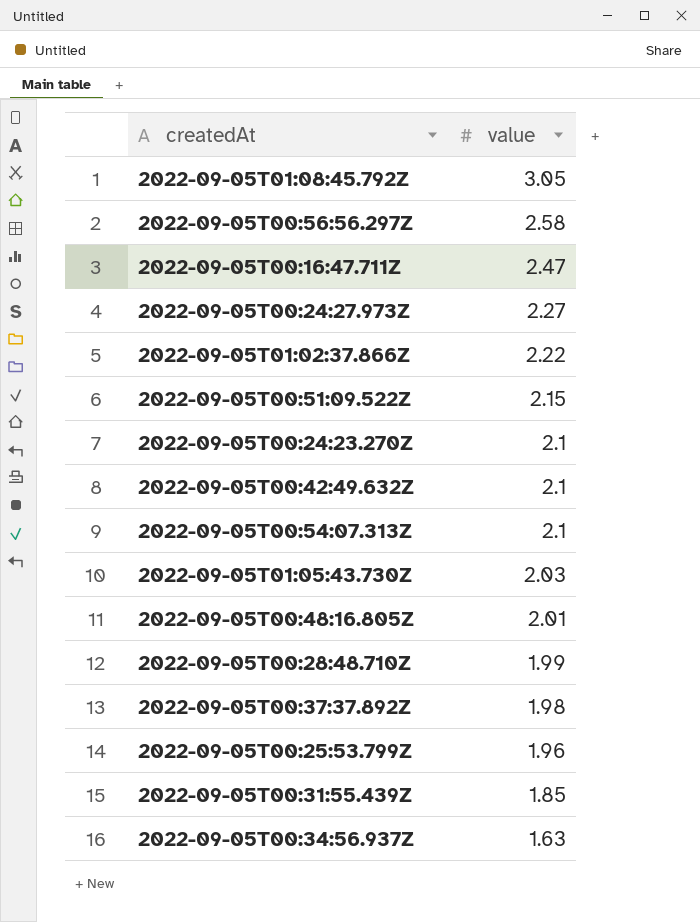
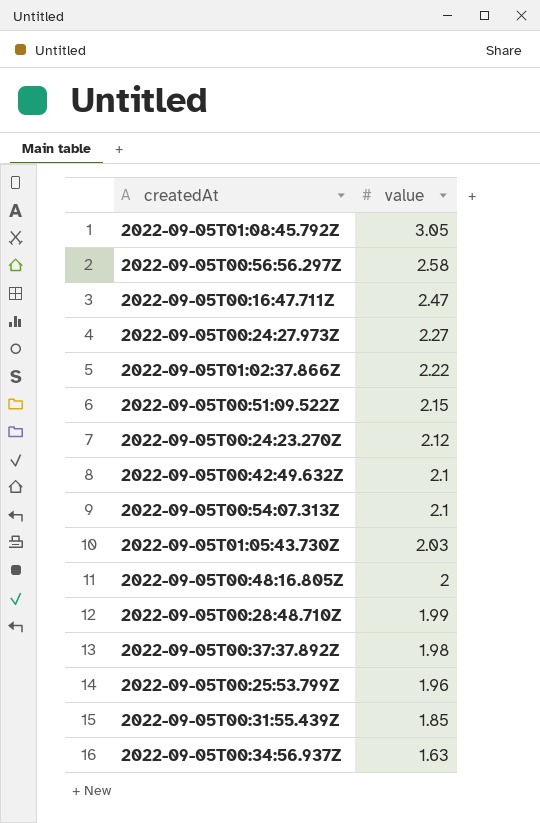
2022-09-05T00:24:23.270Z | value: 2.1 -> 2.12
2022-09-05T00:48:16.805Z | value: 2.01 -> 2

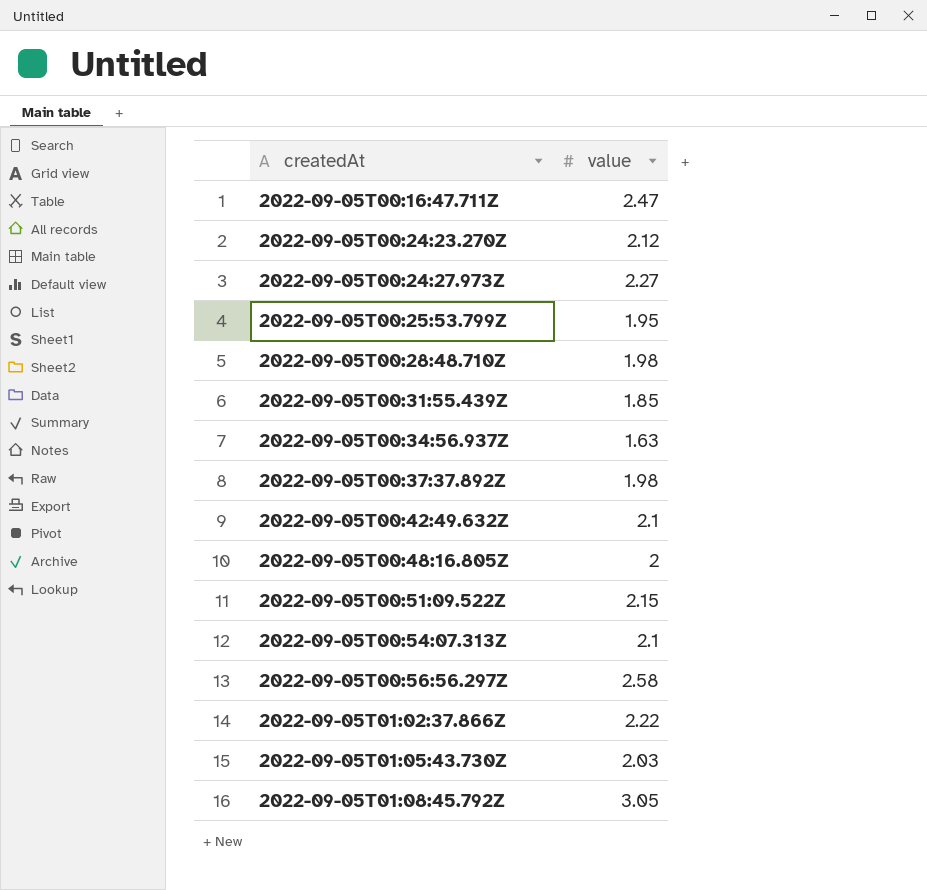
row order: value descending -> createdAt ascending
2022-09-05T00:25:53.799Z | value: 1.96 -> 1.95
2022-09-05T00:28:48.710Z | value: 1.99 -> 1.98

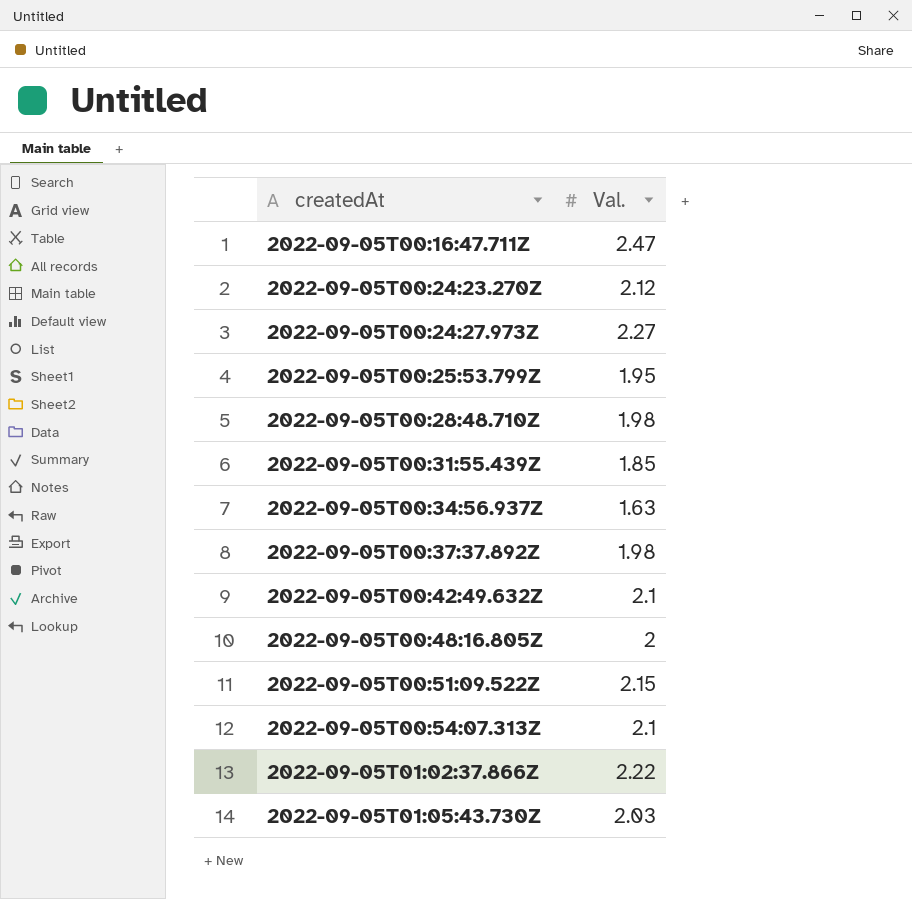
column name: value -> Val.
row 2022-09-05T00:56:56.297Z: 2.58 -> none
row 2022-09-05T01:08:45.792Z: 3.05 -> none

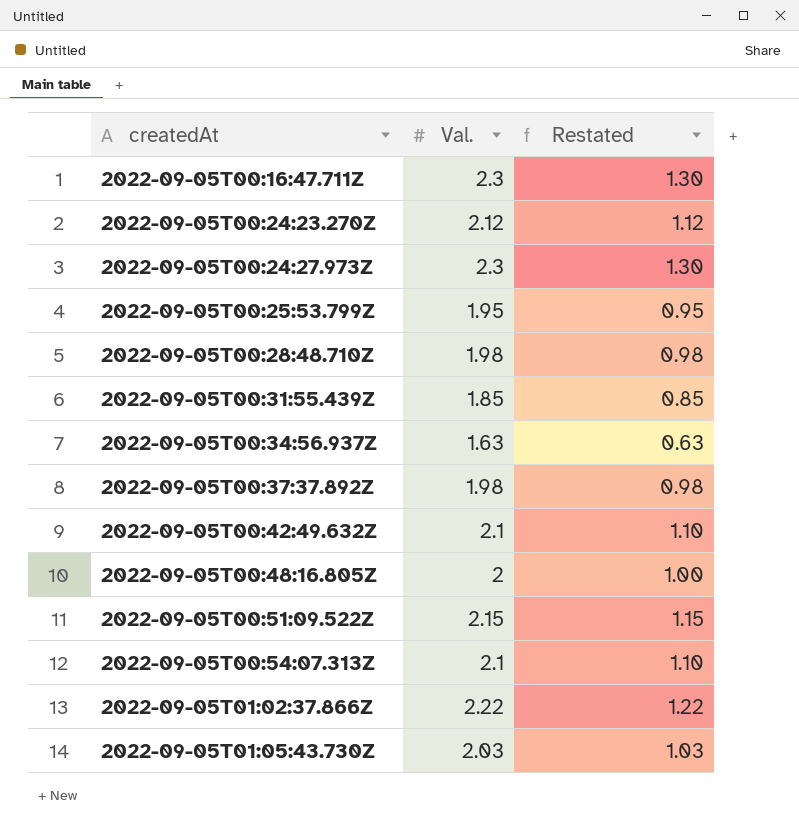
column Restated | formula: none -> [Val.] - 1
2022-09-05T00:16:47.711Z | Val.: 2.47 -> 2.3
2022-09-05T00:24:27.973Z | Val.: 2.27 -> 2.3

